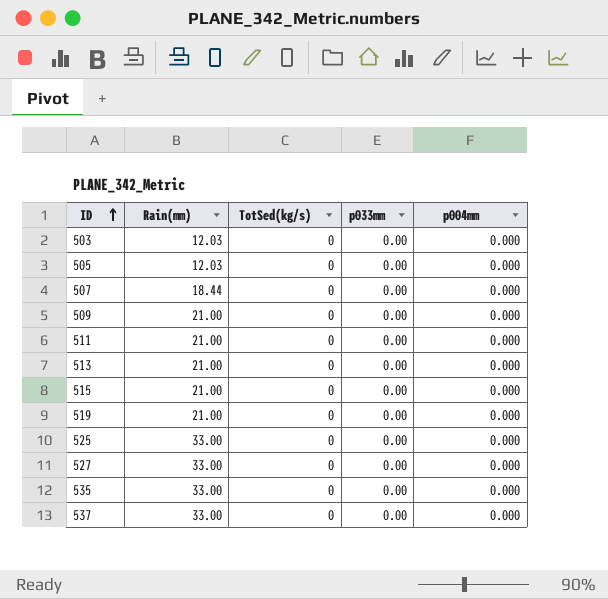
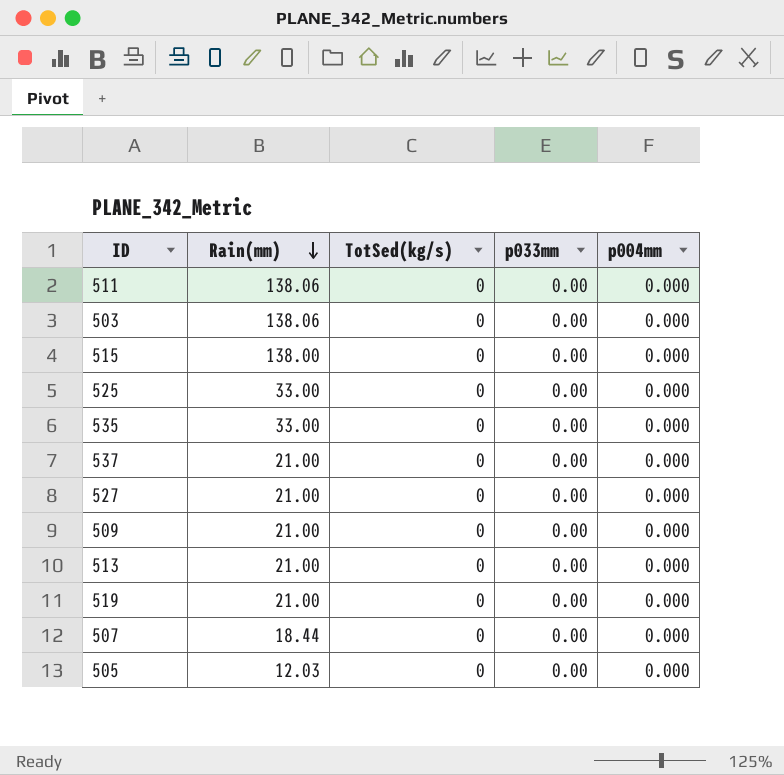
row order: ID ascending -> Rain(mm) descending
511 | Rain(mm): 21.00 -> 138.06
503 | Rain(mm): 12.03 -> 138.06
515 | Rain(mm): 21.00 -> 138.00
537 | Rain(mm): 33.00 -> 21.00
527 | Rain(mm): 33.00 -> 21.00

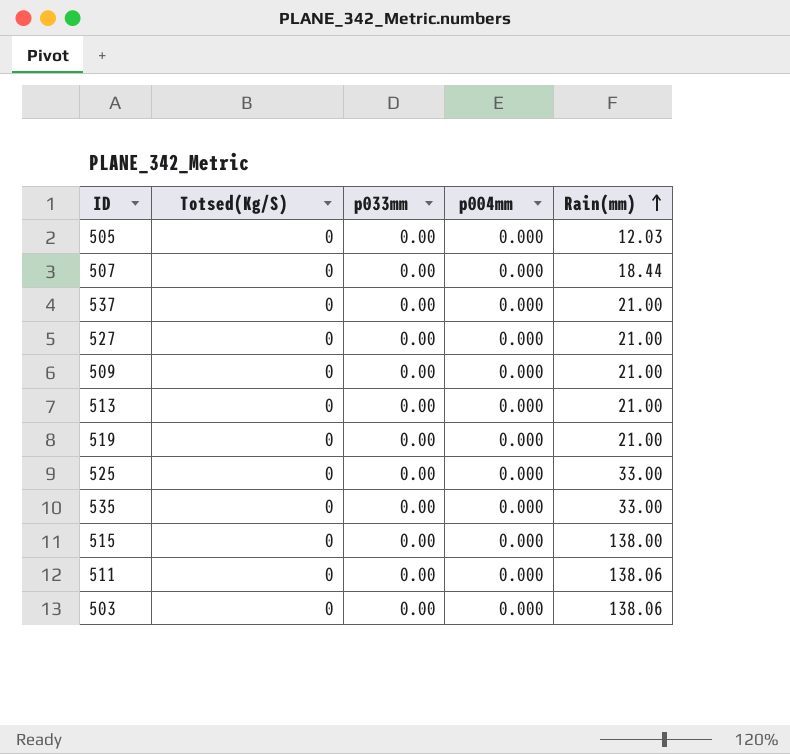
row order: Rain(mm) descending -> Rain(mm) ascending
column name: TotSed(kg/s) -> Totsed(Kg/S)
column Rain(mm) | position: 2 -> 5

